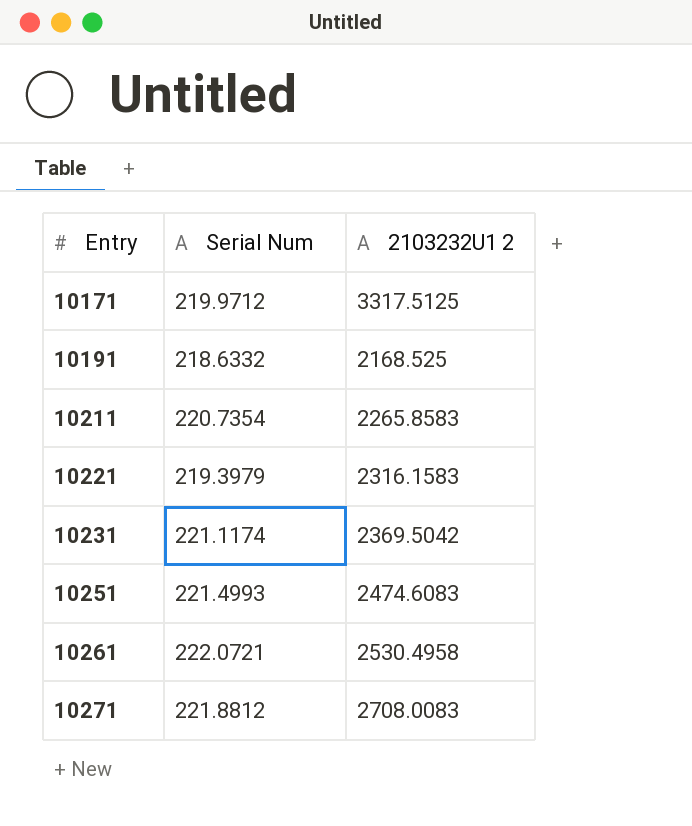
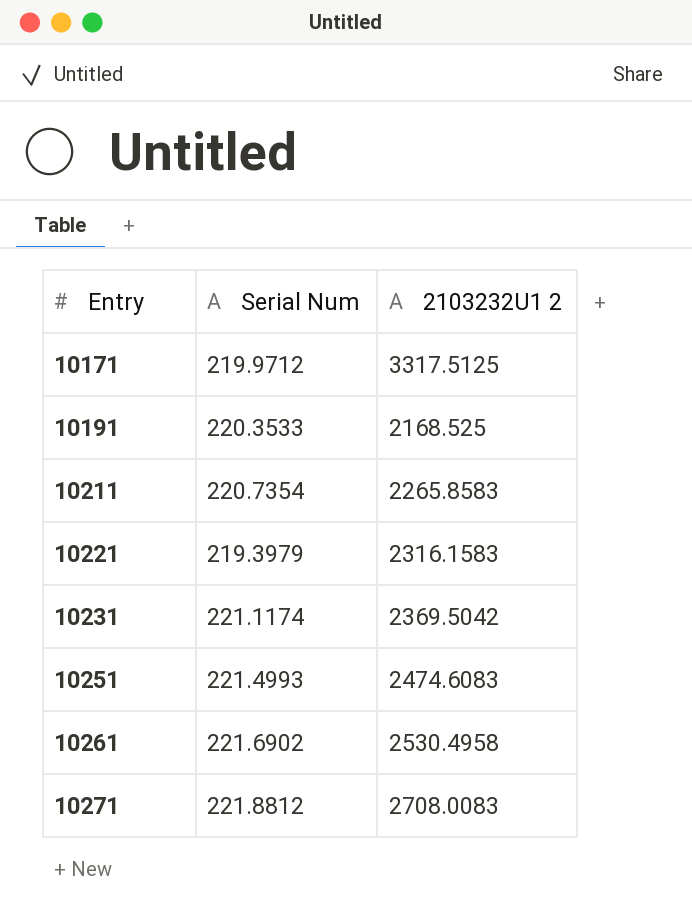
10191 | Serial Num: 218.6332 -> 220.3533
10261 | Serial Num: 222.0721 -> 221.6902

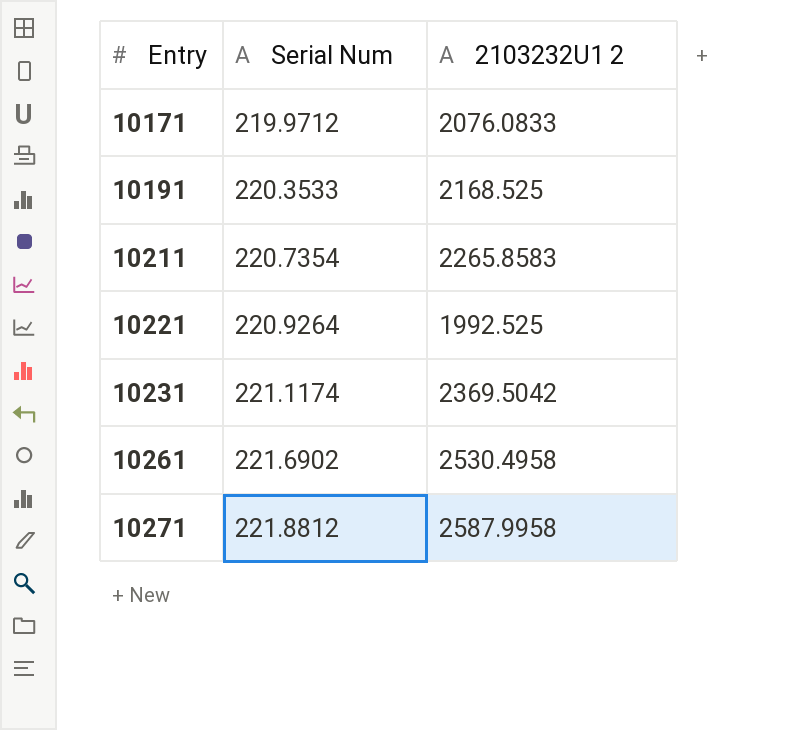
row 10251: 221.4993 | 2474.6083 -> none
10171 | 2103232U1 2: 3317.5125 -> 2076.0833
10221 | Serial Num: 219.3979 -> 220.9264
10221 | 2103232U1 2: 2316.1583 -> 1992.525
10271 | 2103232U1 2: 2708.0083 -> 2587.9958

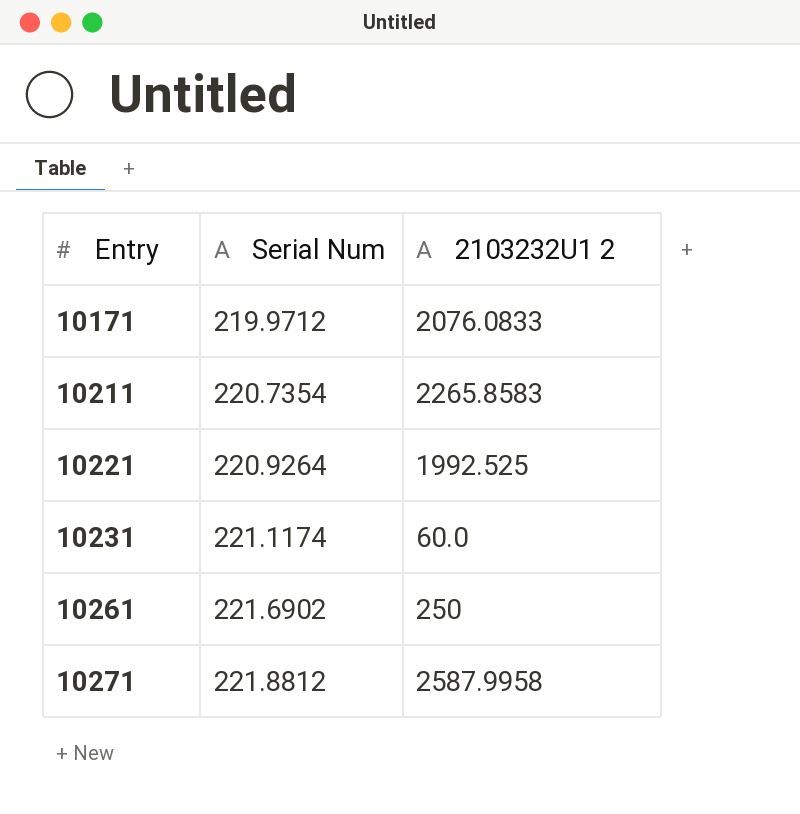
row 10191: 220.3533 | 2168.525 -> none
10231 | 2103232U1 2: 2369.5042 -> 60.0
10261 | 2103232U1 2: 2530.4958 -> 250

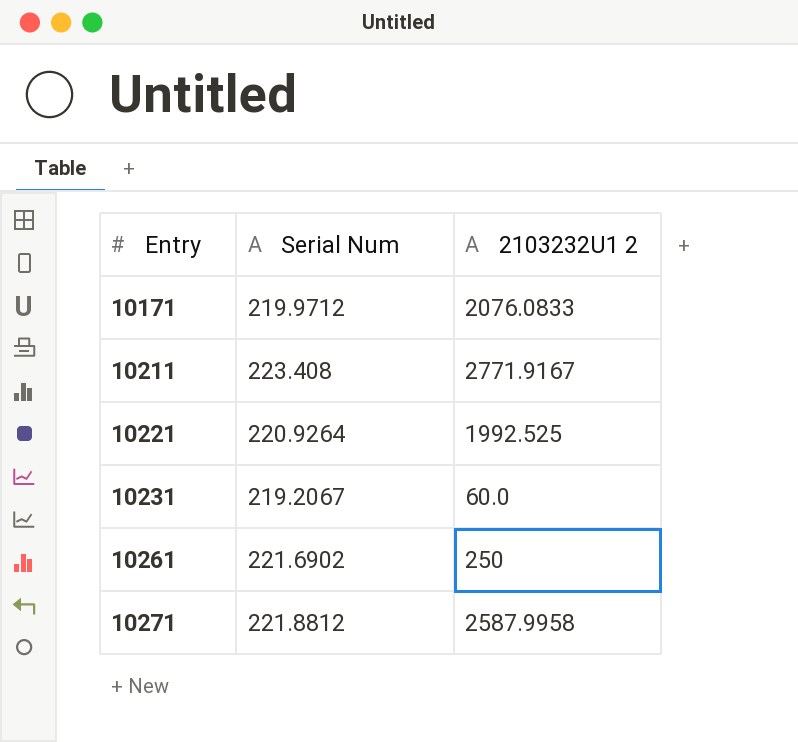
10211 | Serial Num: 220.7354 -> 223.408
10211 | 2103232U1 2: 2265.8583 -> 2771.9167
10231 | Serial Num: 221.1174 -> 219.2067

